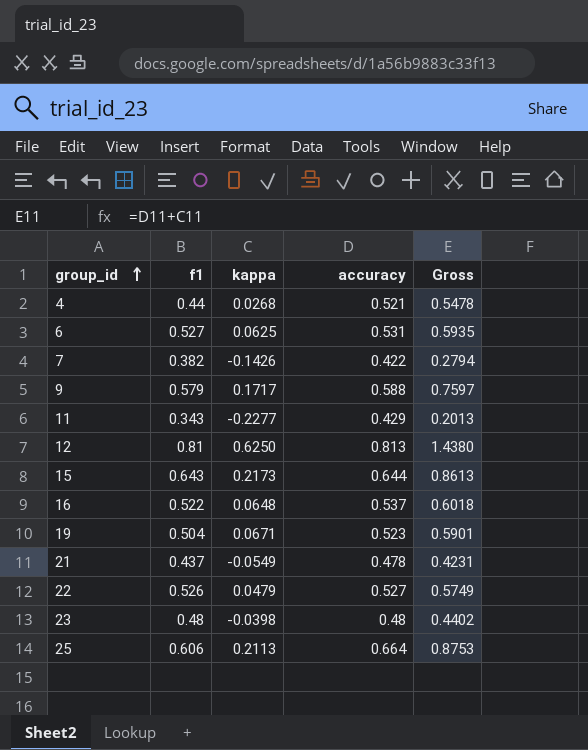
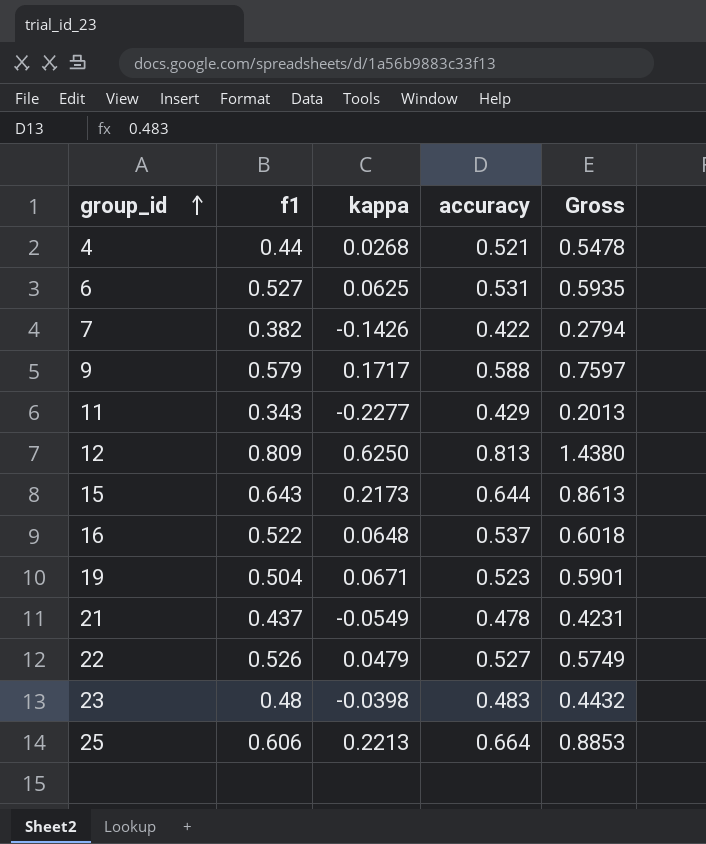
12 | f1: 0.81 -> 0.809
23 | accuracy: 0.48 -> 0.483
23 | Gross: 0.4402 -> 0.4432
25 | kappa: 0.2113 -> 0.2213
25 | Gross: 0.8753 -> 0.8853

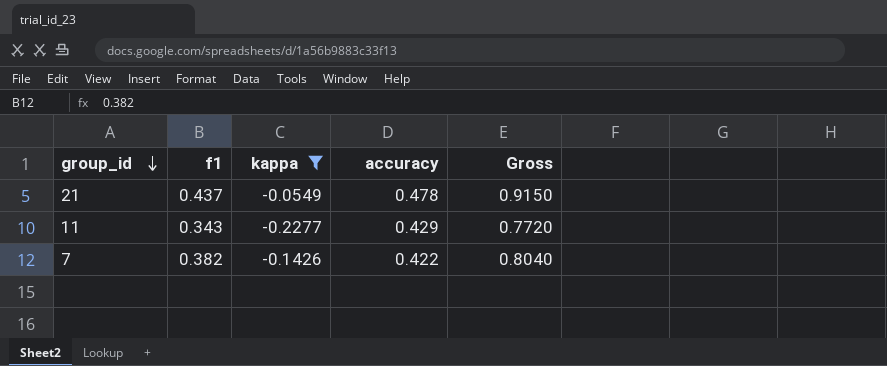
filter: none -> kappa <= -0.0549
row order: group_id ascending -> group_id descending
column Gross | formula: [kappa] + [accuracy] -> [f1] + [accuracy]

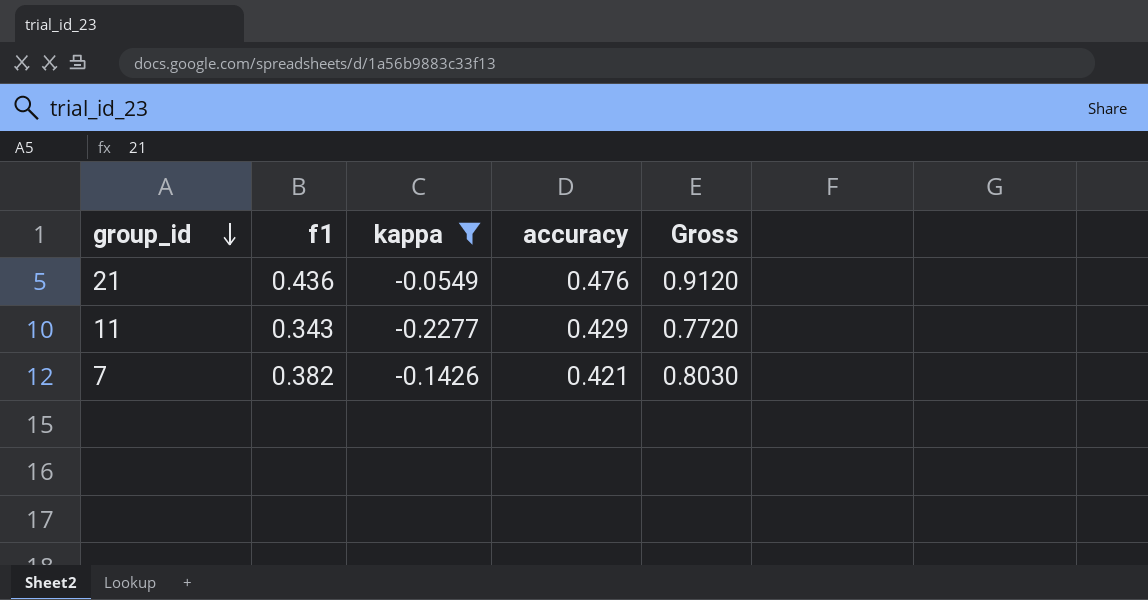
21 | f1: 0.437 -> 0.436
21 | accuracy: 0.478 -> 0.476
21 | Gross: 0.9150 -> 0.9120
7 | accuracy: 0.422 -> 0.421
7 | Gross: 0.8040 -> 0.8030

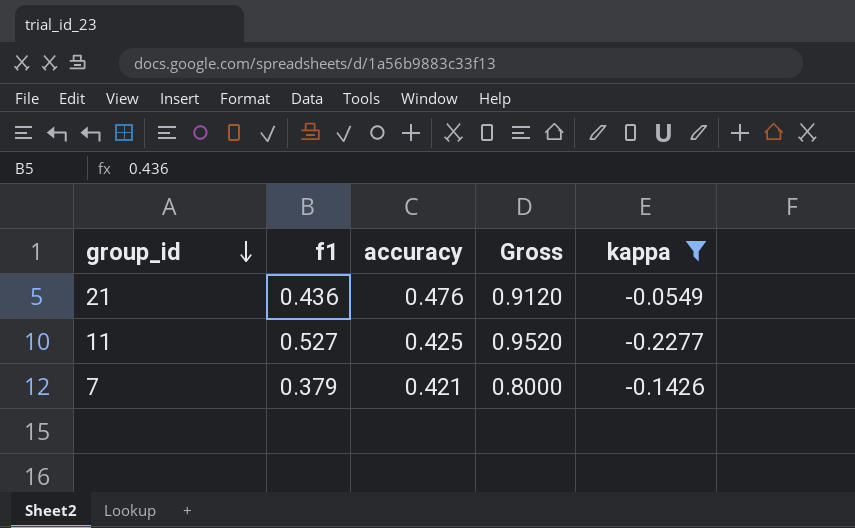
column kappa | position: 3 -> 5
11 | f1: 0.343 -> 0.527
11 | accuracy: 0.429 -> 0.425
11 | Gross: 0.7720 -> 0.9520
7 | f1: 0.382 -> 0.379
7 | Gross: 0.8030 -> 0.8000

